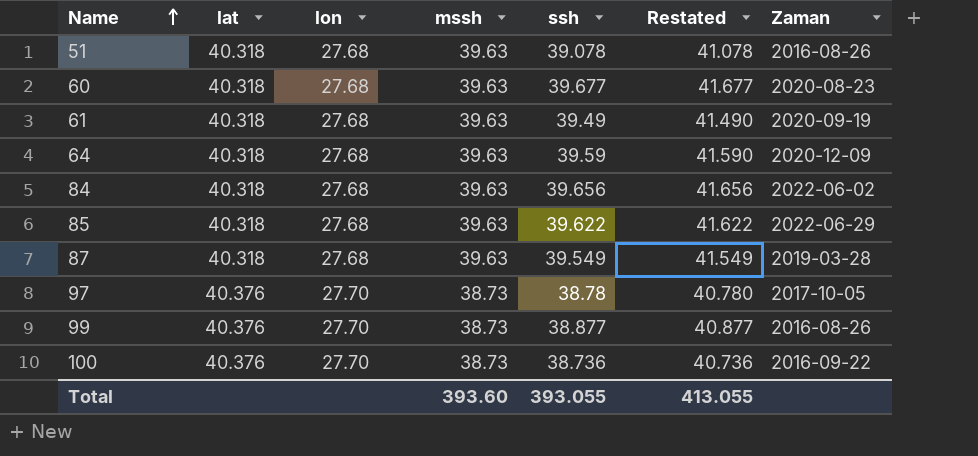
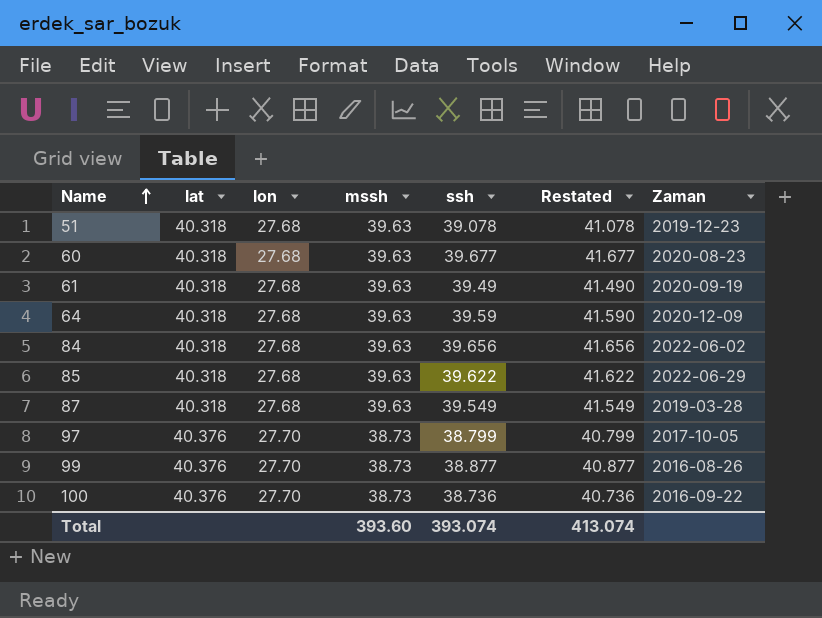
51 | Zaman: 2016-08-26 -> 2019-12-23
97 | ssh: 38.78 -> 38.799
97 | Restated: 40.780 -> 40.799
Total | ssh: 393.055 -> 393.074
Total | Restated: 413.055 -> 413.074

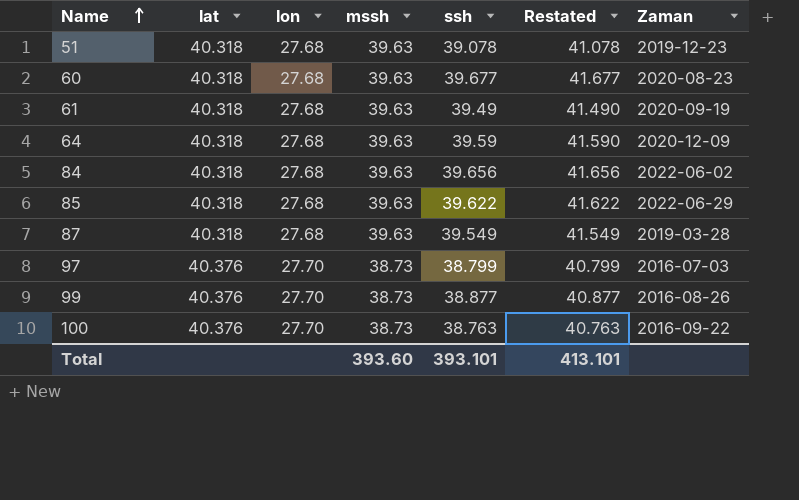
97 | Zaman: 2017-10-05 -> 2016-07-03
100 | ssh: 38.736 -> 38.763
100 | Restated: 40.736 -> 40.763
Total | ssh: 393.074 -> 393.101
Total | Restated: 413.074 -> 413.101

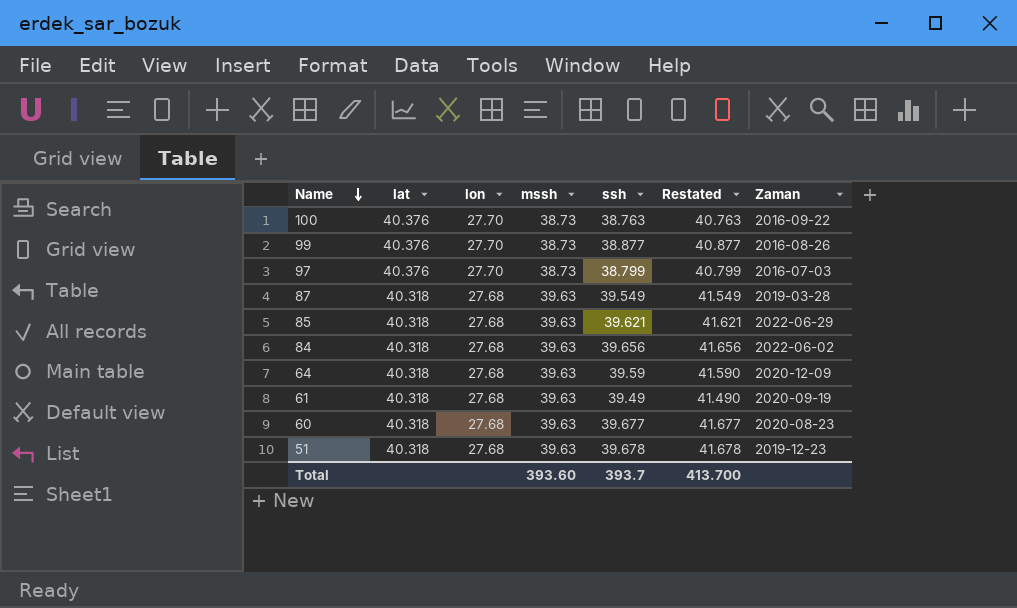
row order: Name ascending -> Name descending
85 | ssh: 39.622 -> 39.621
85 | Restated: 41.622 -> 41.621
51 | ssh: 39.078 -> 39.678
51 | Restated: 41.078 -> 41.678
Total | ssh: 393.101 -> 393.7
Total | Restated: 413.101 -> 413.700

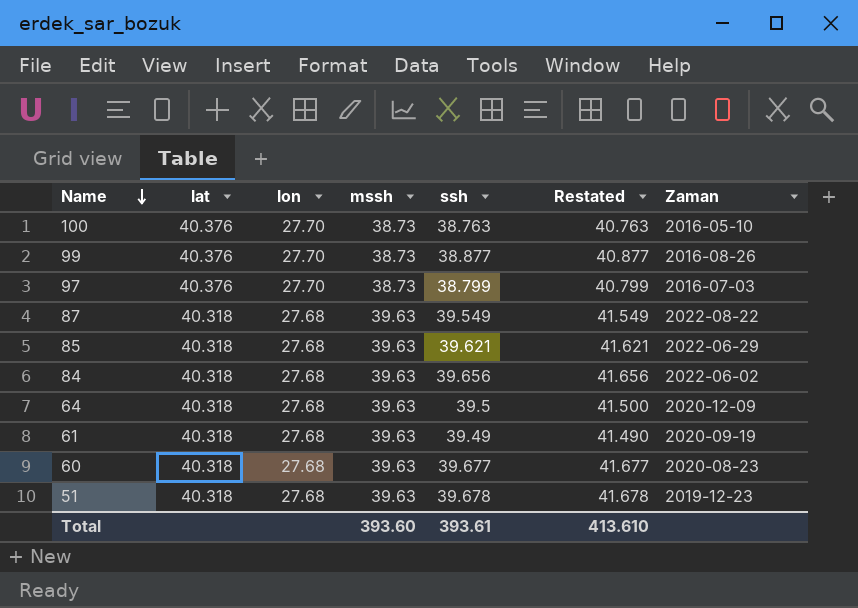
100 | Zaman: 2016-09-22 -> 2016-05-10
87 | Zaman: 2019-03-28 -> 2022-08-22
64 | ssh: 39.59 -> 39.5
64 | Restated: 41.590 -> 41.500
Total | ssh: 393.7 -> 393.61
Total | Restated: 413.700 -> 413.610

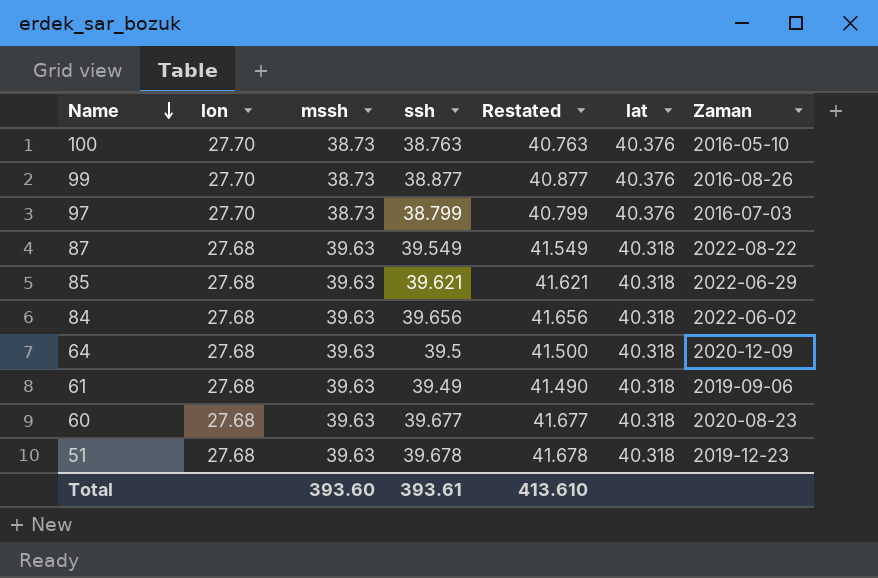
column lat | position: 2 -> 6
61 | Zaman: 2020-09-19 -> 2019-09-06

